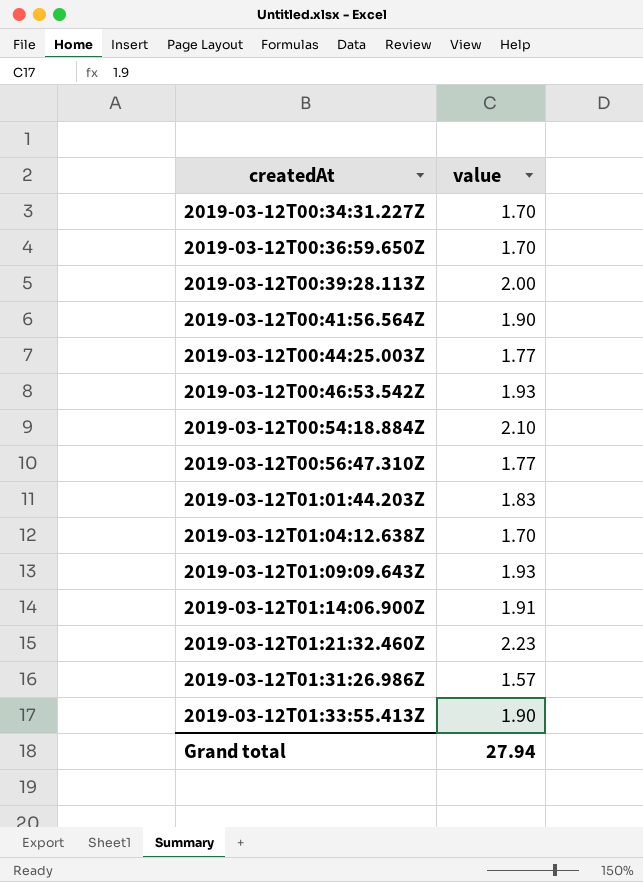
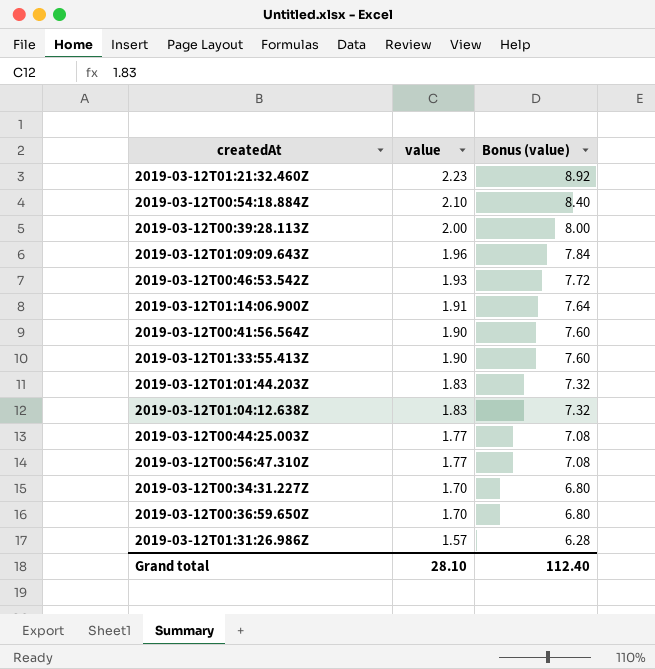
row order: createdAt ascending -> value descending
column Bonus (value) | formula: none -> [value] * 4
2019-03-12T01:09:09.643Z | value: 1.93 -> 1.96
2019-03-12T01:04:12.638Z | value: 1.70 -> 1.83
Grand total | value: 27.94 -> 28.10

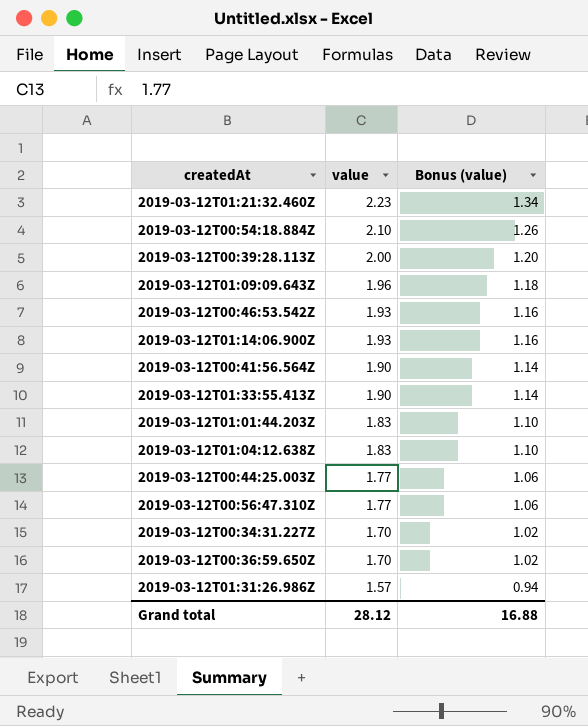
column Bonus (value) | formula: [value] * 4 -> [value] * 0.6
2019-03-12T01:14:06.900Z | value: 1.91 -> 1.93
Grand total | value: 28.10 -> 28.12
Grand total | Bonus (value): 112.40 -> 16.88

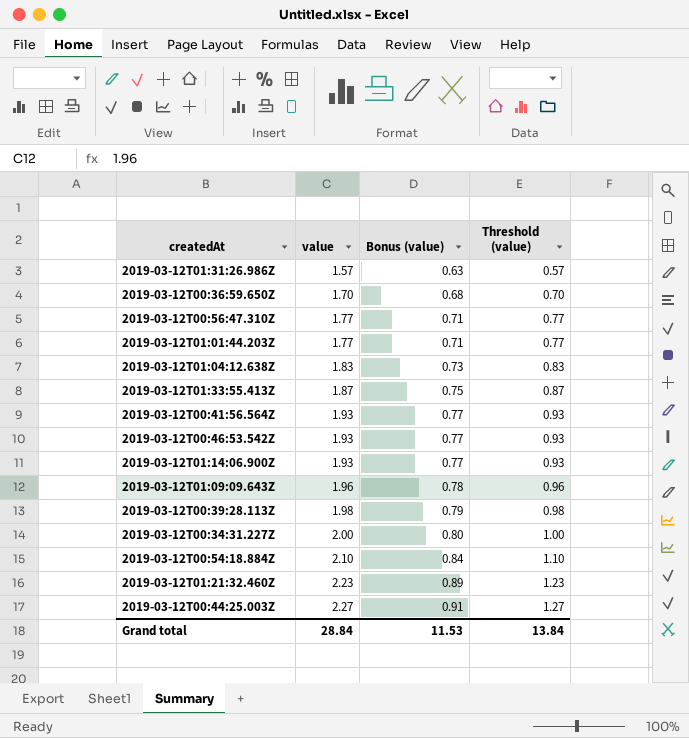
row order: value descending -> value ascending
column Bonus (value) | formula: [value] * 0.6 -> [value] * 0.4
column Threshold (value) | formula: none -> [value] - 1
2019-03-12T01:01:44.203Z | value: 1.83 -> 1.77
2019-03-12T01:33:55.413Z | value: 1.90 -> 1.87
2019-03-12T00:41:56.564Z | value: 1.90 -> 1.93
2019-03-12T00:39:28.113Z | value: 2.00 -> 1.98
2019-03-12T00:34:31.227Z | value: 1.70 -> 2.00
2019-03-12T00:44:25.003Z | value: 1.77 -> 2.27
Grand total | value: 28.12 -> 28.84
Grand total | Bonus (value): 16.88 -> 11.53

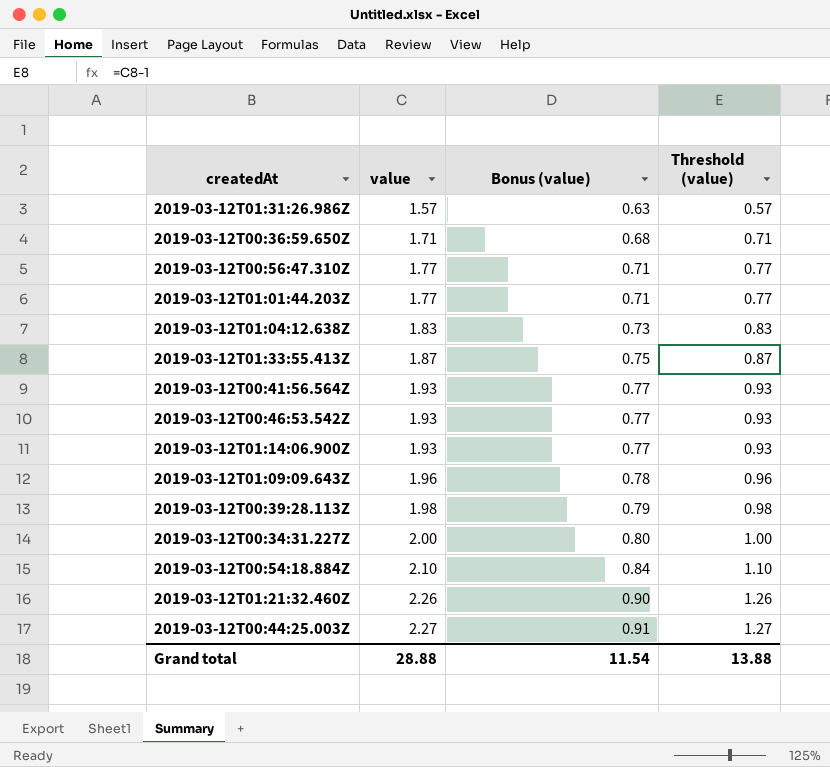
2019-03-12T00:36:59.650Z | value: 1.70 -> 1.71
2019-03-12T00:36:59.650Z | Threshold (value): 0.70 -> 0.71
2019-03-12T01:21:32.460Z | value: 2.23 -> 2.26
2019-03-12T01:21:32.460Z | Bonus (value): 0.89 -> 0.90
2019-03-12T01:21:32.460Z | Threshold (value): 1.23 -> 1.26
Grand total | value: 28.84 -> 28.88
Grand total | Bonus (value): 11.53 -> 11.54
Grand total | Threshold (value): 13.84 -> 13.88

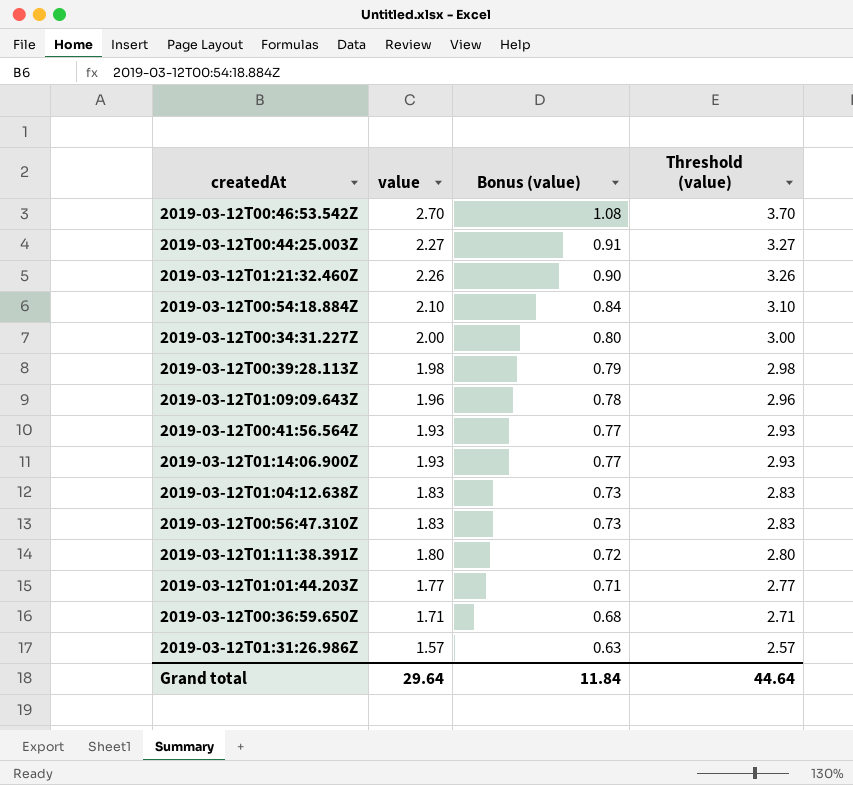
row order: value ascending -> value descending
column Threshold (value) | formula: [value] - 1 -> [value] + 1
row 2019-03-12T01:33:55.413Z: 1.87 | 0.75 | 0.87 -> none
2019-03-12T00:46:53.542Z | value: 1.93 -> 2.70
2019-03-12T00:46:53.542Z | Bonus (value): 0.77 -> 1.08
2019-03-12T00:56:47.310Z | value: 1.77 -> 1.83
2019-03-12T00:56:47.310Z | Bonus (value): 0.71 -> 0.73
row 2019-03-12T01:11:38.391Z: none -> 1.80 | 0.72 | 2.80
Grand total | value: 28.88 -> 29.64
Grand total | Bonus (value): 11.54 -> 11.84
Grand total | Threshold (value): 13.88 -> 44.64

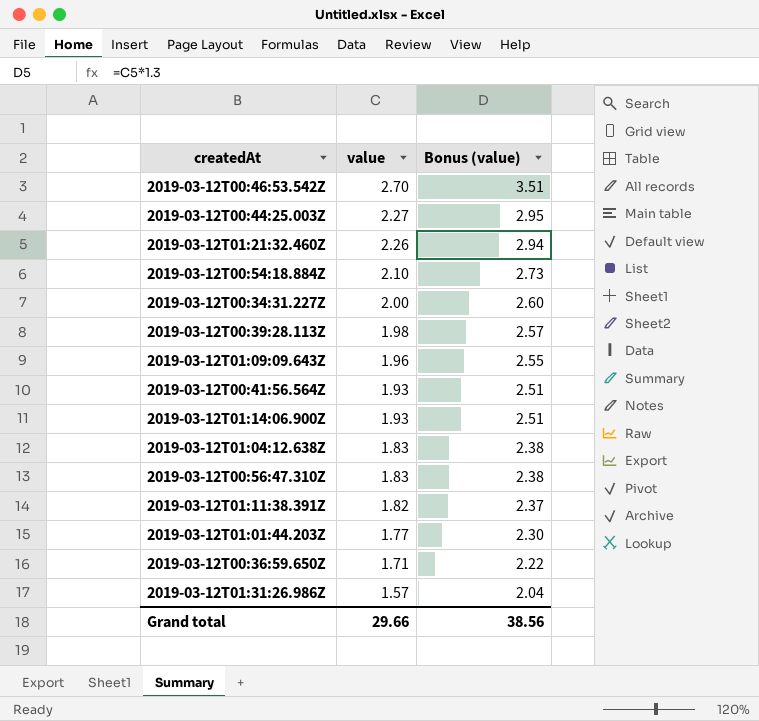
column Threshold (value) | formula: [value] + 1 -> none
column Bonus (value) | formula: [value] * 0.4 -> [value] * 1.3
2019-03-12T01:11:38.391Z | value: 1.80 -> 1.82
Grand total | value: 29.64 -> 29.66
Grand total | Bonus (value): 11.84 -> 38.56

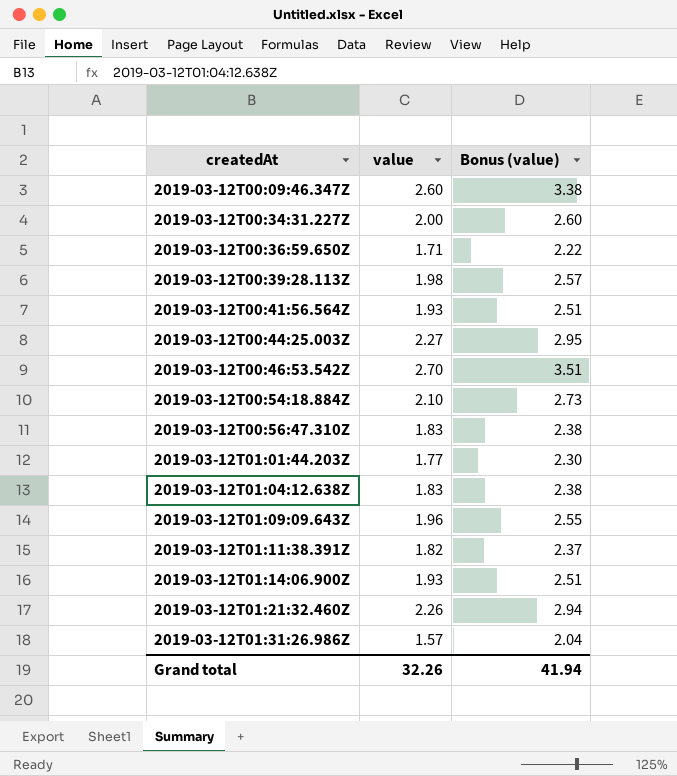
row order: value descending -> createdAt ascending
row 2019-03-12T00:09:46.347Z: none -> 2.60 | 3.38
Grand total | value: 29.66 -> 32.26
Grand total | Bonus (value): 38.56 -> 41.94

